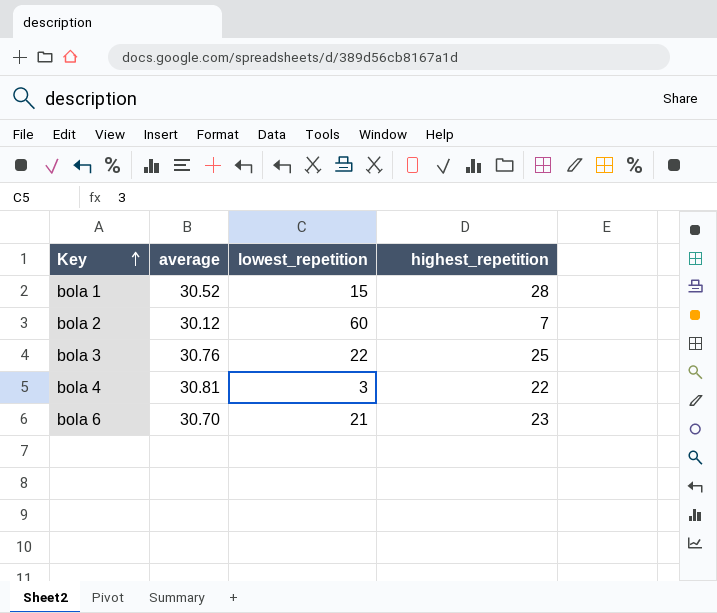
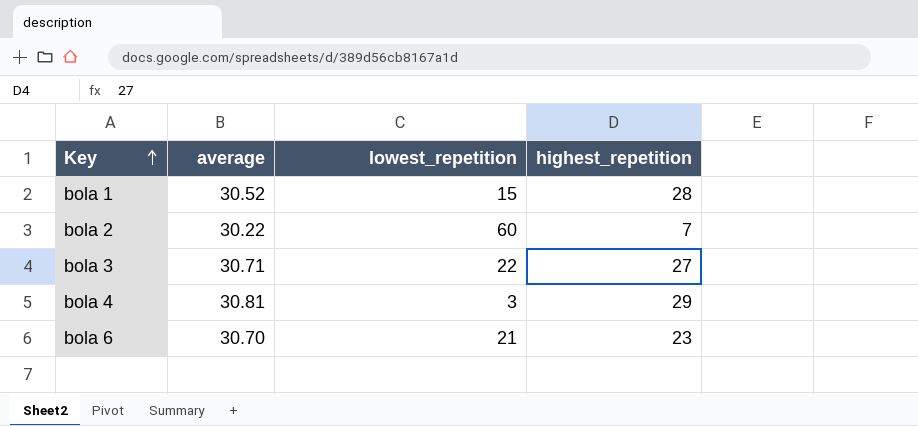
bola 2 | average: 30.12 -> 30.22
bola 3 | average: 30.76 -> 30.71
bola 3 | highest_repetition: 25 -> 27
bola 4 | highest_repetition: 22 -> 29

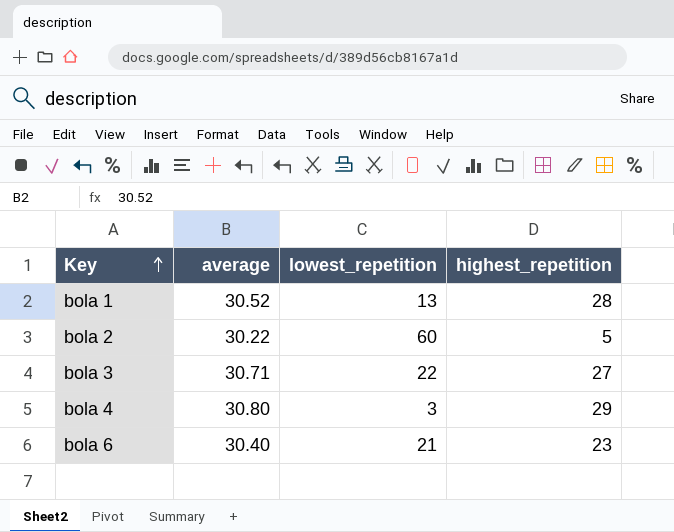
bola 1 | lowest_repetition: 15 -> 13
bola 2 | highest_repetition: 7 -> 5
bola 4 | average: 30.81 -> 30.80
bola 6 | average: 30.70 -> 30.40

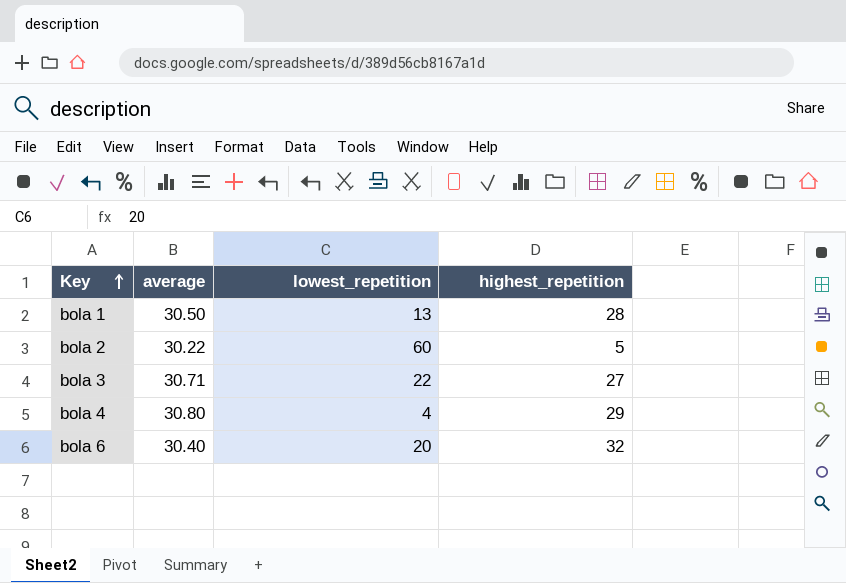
bola 1 | average: 30.52 -> 30.50
bola 4 | lowest_repetition: 3 -> 4
bola 6 | lowest_repetition: 21 -> 20
bola 6 | highest_repetition: 23 -> 32

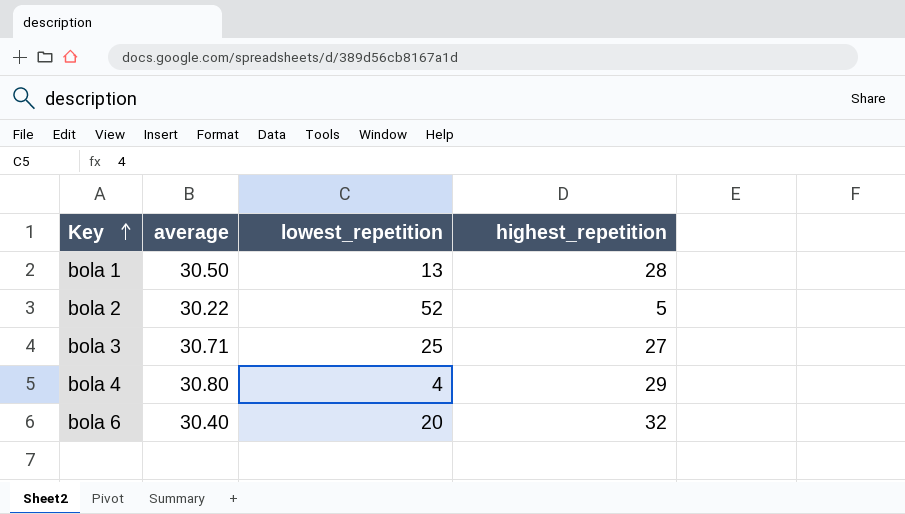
bola 2 | lowest_repetition: 60 -> 52
bola 3 | lowest_repetition: 22 -> 25

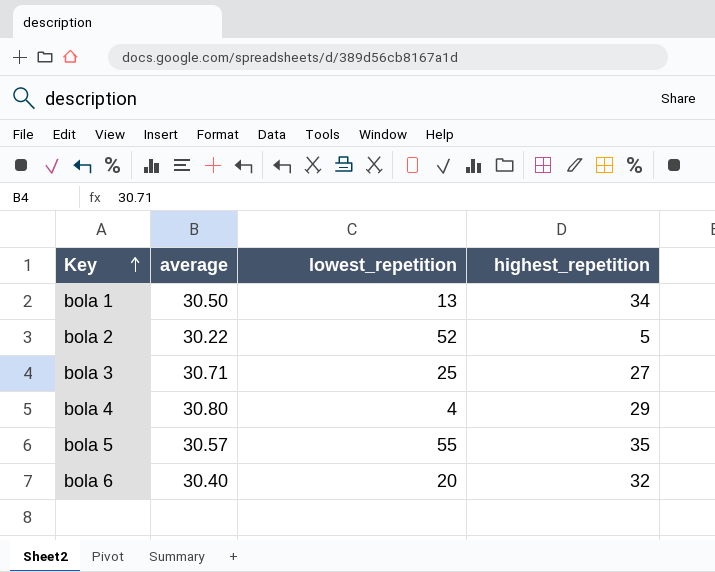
bola 1 | highest_repetition: 28 -> 34
row bola 5: none -> 30.57 | 55 | 35

